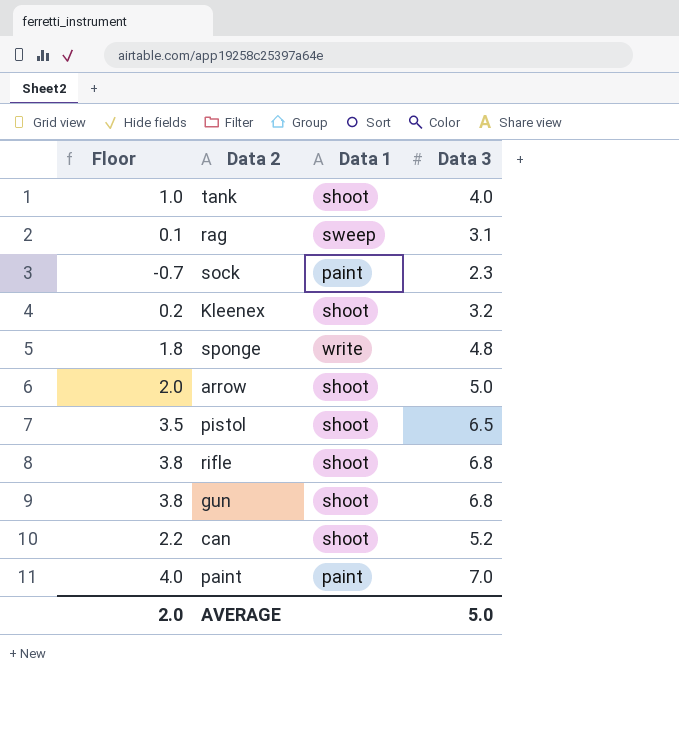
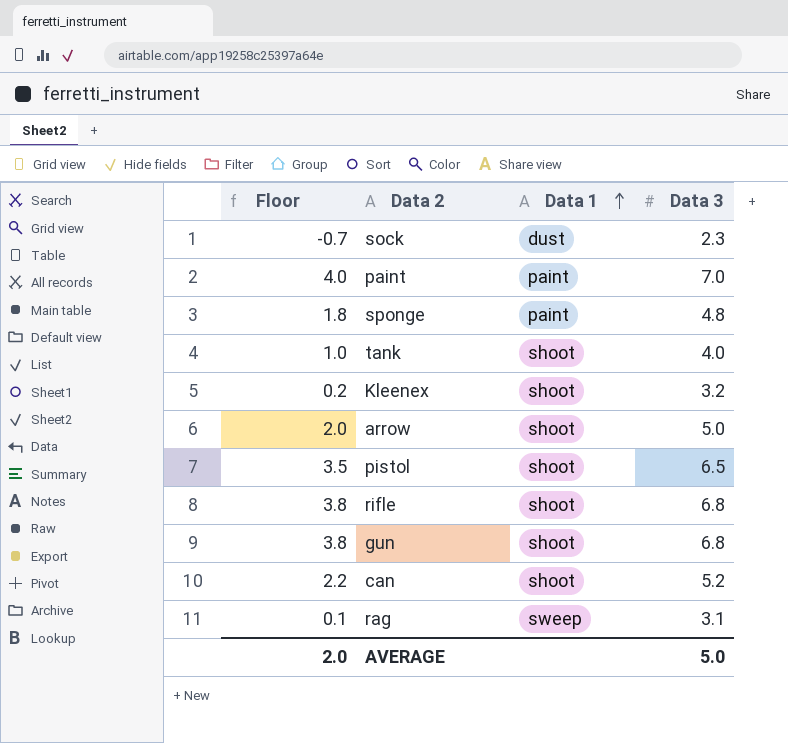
row order: none -> Data 1 ascending
sock | Data 1: paint -> dust
sponge | Data 1: write -> paint

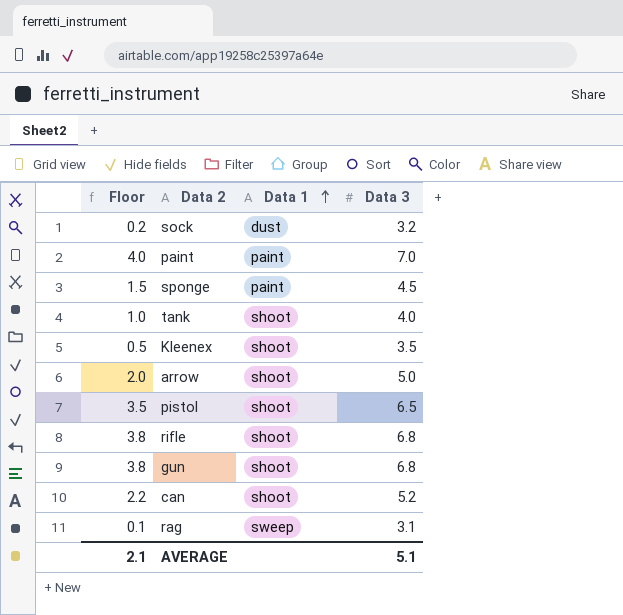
sock | Floor: -0.7 -> 0.2
sock | Data 3: 2.3 -> 3.2
sponge | Floor: 1.8 -> 1.5
sponge | Data 3: 4.8 -> 4.5
Kleenex | Floor: 0.2 -> 0.5
Kleenex | Data 3: 3.2 -> 3.5
AVERAGE | Floor: 2.0 -> 2.1
AVERAGE | Data 3: 5.0 -> 5.1

